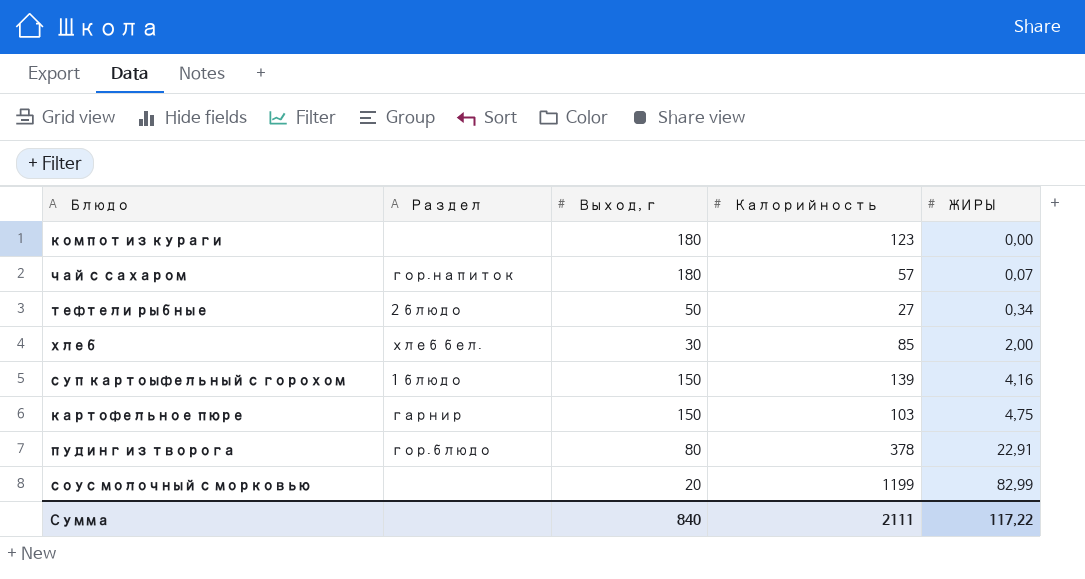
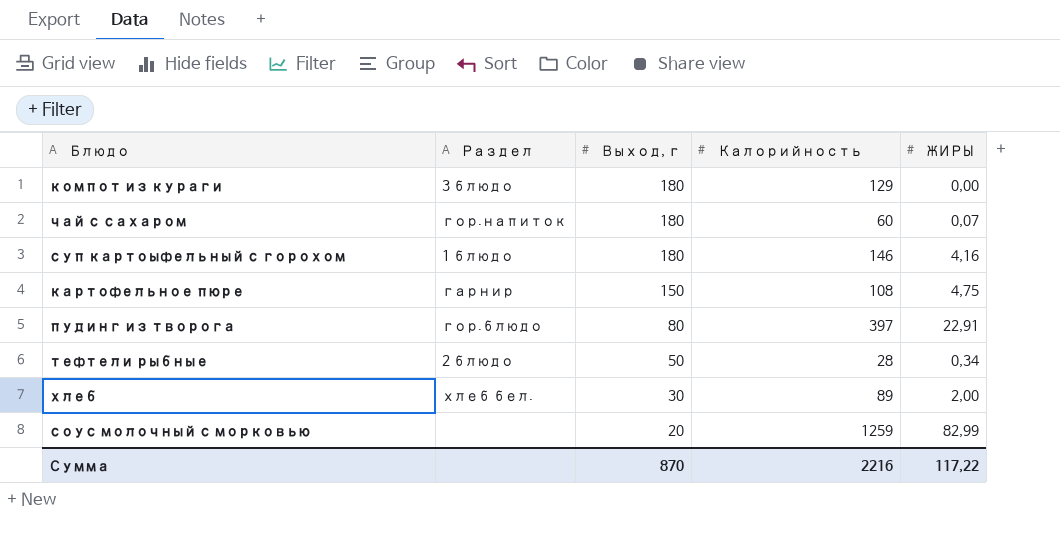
row order: ЖИРЫ ascending -> Выход, г descending
компот из кураги | Раздел: none -> 3 блюдо
компот из кураги | Калорийность: 123 -> 129
чай с сахаром | Калорийность: 57 -> 60
суп картоыфельный с горохом | Выход, г: 150 -> 180
суп картоыфельный с горохом | Калорийность: 139 -> 146
картофельное пюре | Калорийность: 103 -> 108
пудинг из творога | Калорийность: 378 -> 397
тефтели рыбные | Калорийность: 27 -> 28
хлеб | Калорийность: 85 -> 89
соус молочный с морковью | Калорийность: 1199 -> 1259
Сумма | Выход, г: 840 -> 870
Сумма | Калорийность: 2111 -> 2216

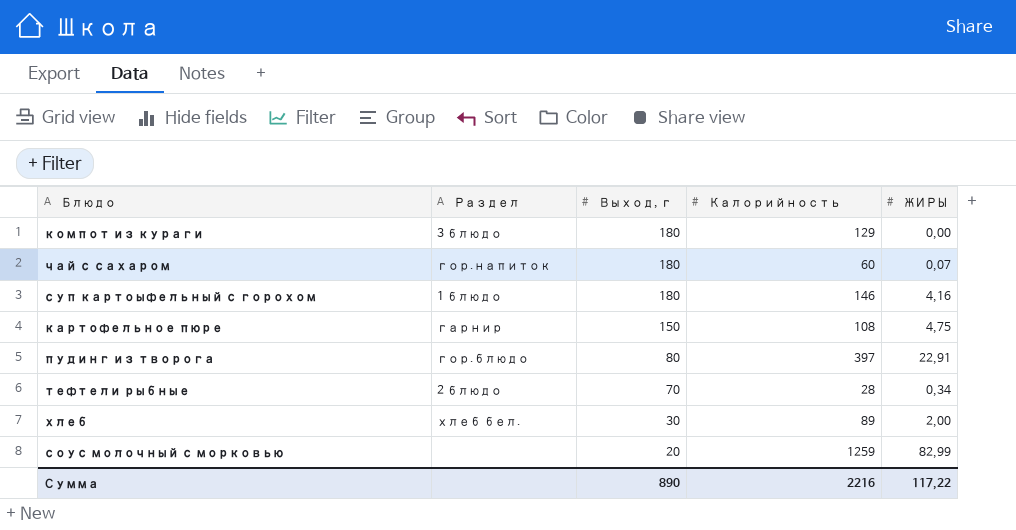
тефтели рыбные | Выход, г: 50 -> 70
Сумма | Выход, г: 870 -> 890

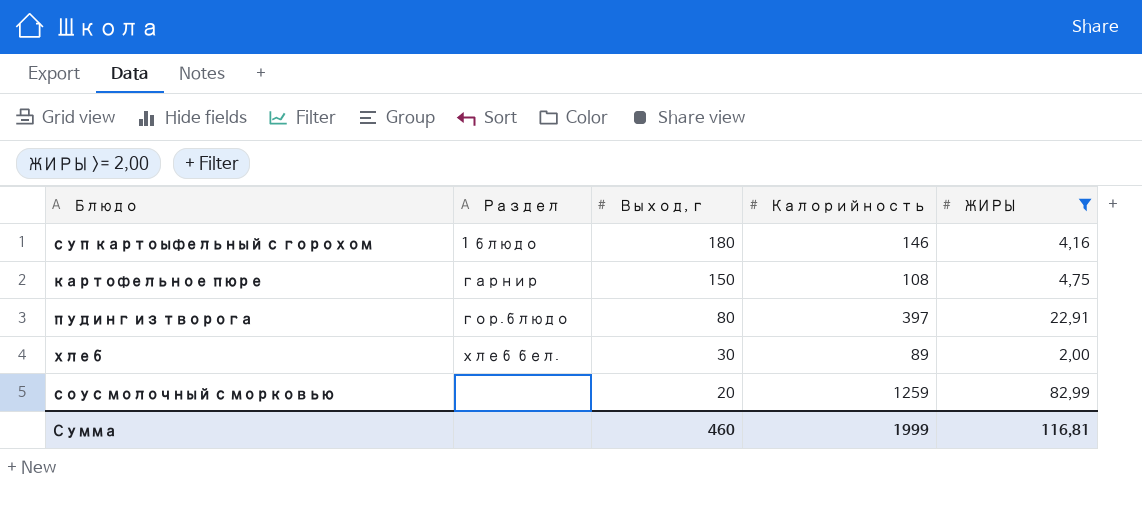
filter: none -> ЖИРЫ >= 2,00
Сумма | Выход, г: 890 -> 460
Сумма | Калорийность: 2216 -> 1999
Сумма | ЖИРЫ: 117,22 -> 116,81

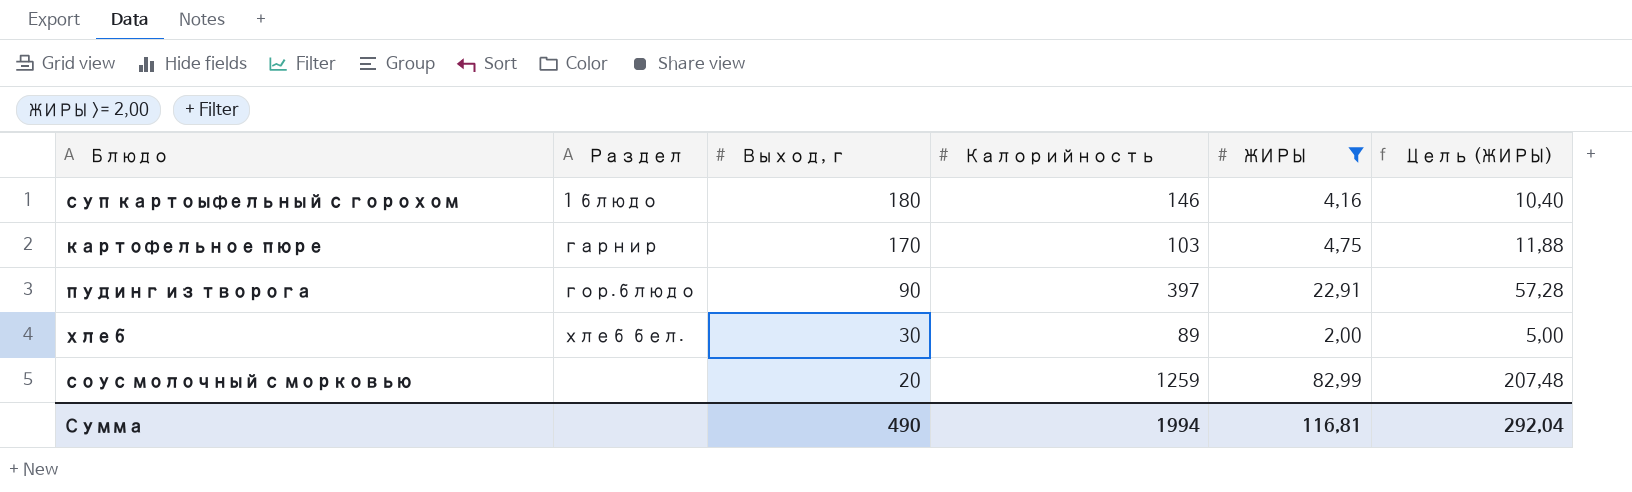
column Цель (ЖИРЫ) | formula: none -> [ЖИРЫ] * 2,5
картофельное пюре | Выход, г: 150 -> 170
картофельное пюре | Калорийность: 108 -> 103
пудинг из творога | Выход, г: 80 -> 90
Сумма | Выход, г: 460 -> 490
Сумма | Калорийность: 1999 -> 1994

